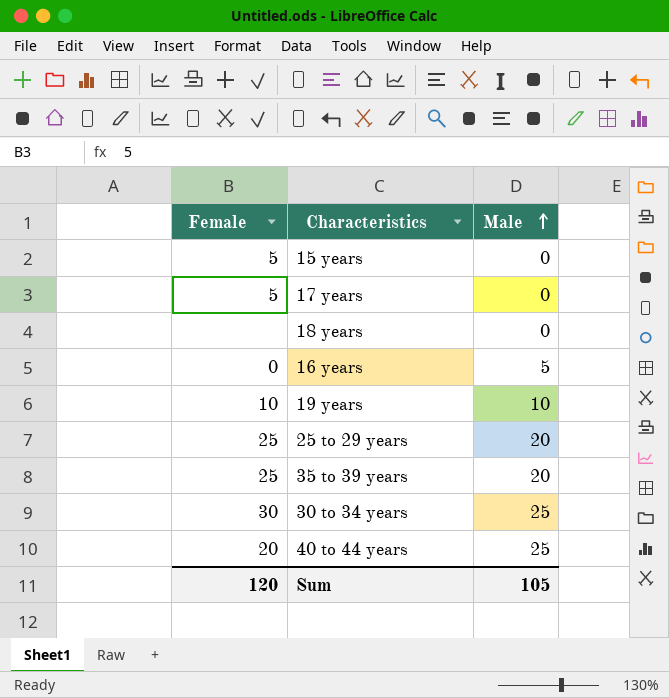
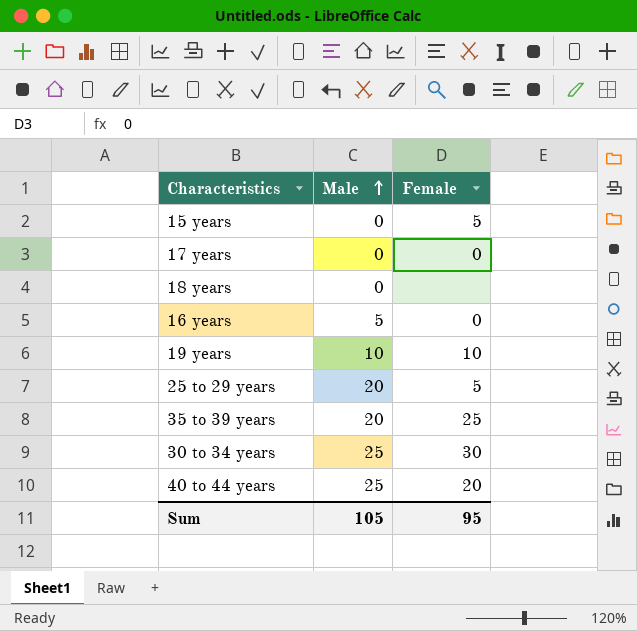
column Female | position: 1 -> 3
17 years | Female: 5 -> 0
25 to 29 years | Female: 25 -> 5
Sum | Female: 120 -> 95

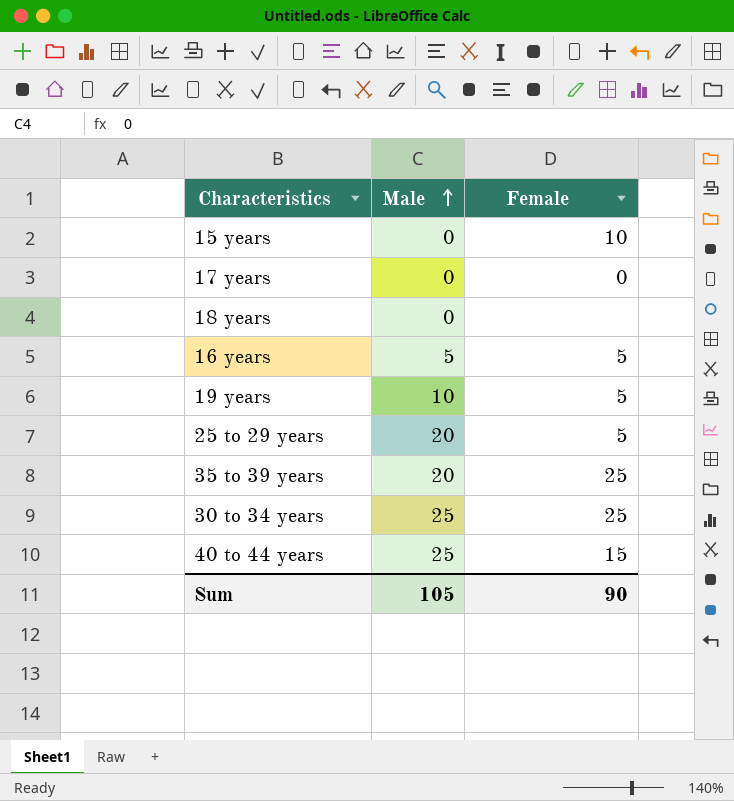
15 years | Female: 5 -> 10
16 years | Female: 0 -> 5
19 years | Female: 10 -> 5
30 to 34 years | Female: 30 -> 25
40 to 44 years | Female: 20 -> 15
Sum | Female: 95 -> 90

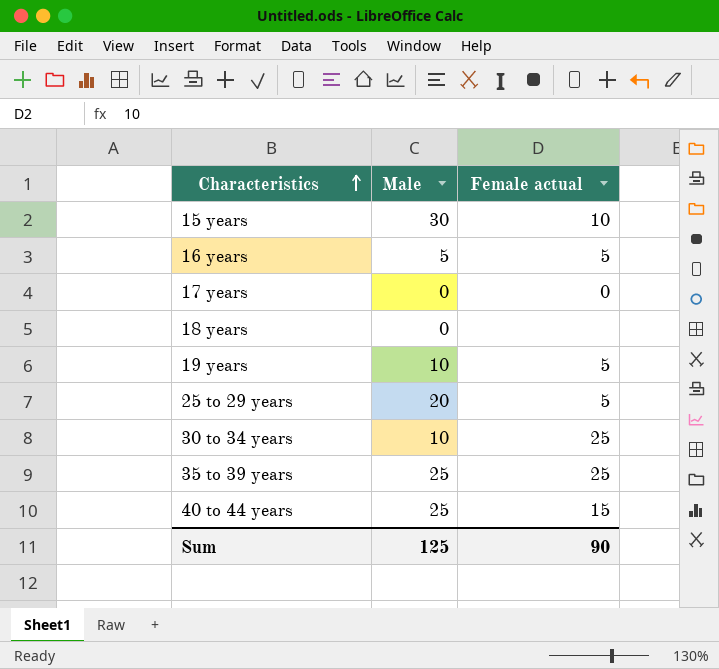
row order: Male ascending -> Characteristics ascending
column name: Female -> Female actual
15 years | Male: 0 -> 30
30 to 34 years | Male: 25 -> 10
35 to 39 years | Male: 20 -> 25
Sum | Male: 105 -> 125

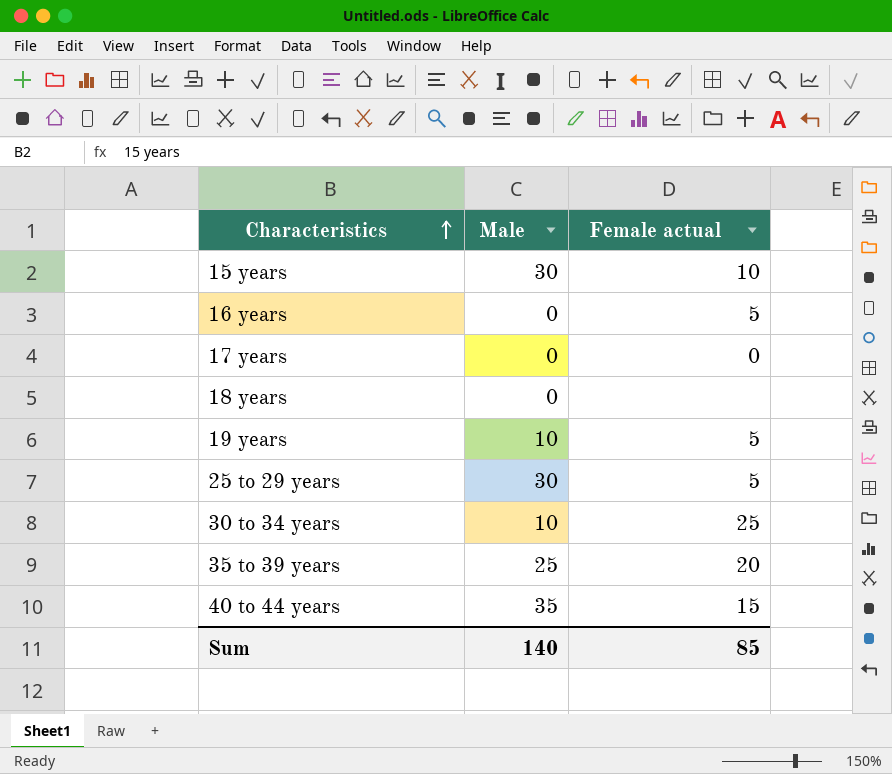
16 years | Male: 5 -> 0
25 to 29 years | Male: 20 -> 30
35 to 39 years | Female actual: 25 -> 20
40 to 44 years | Male: 25 -> 35
Sum | Male: 125 -> 140
Sum | Female actual: 90 -> 85

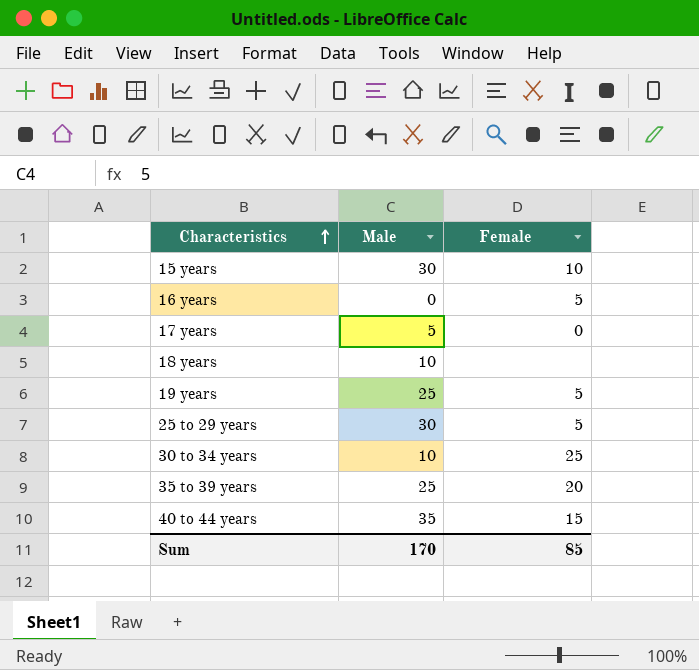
column name: Female actual -> Female
17 years | Male: 0 -> 5
18 years | Male: 0 -> 10
19 years | Male: 10 -> 25
Sum | Male: 140 -> 170

